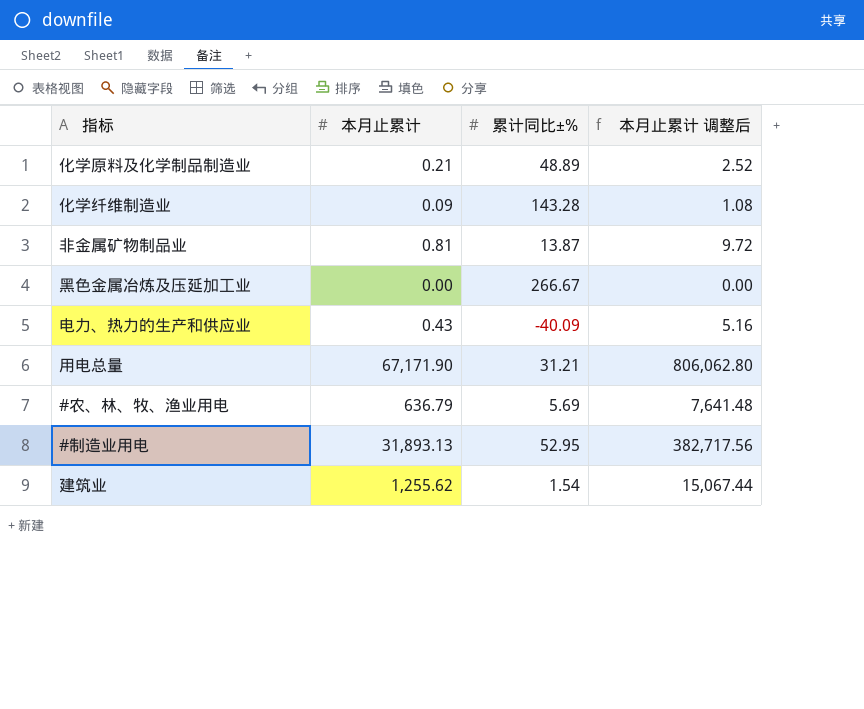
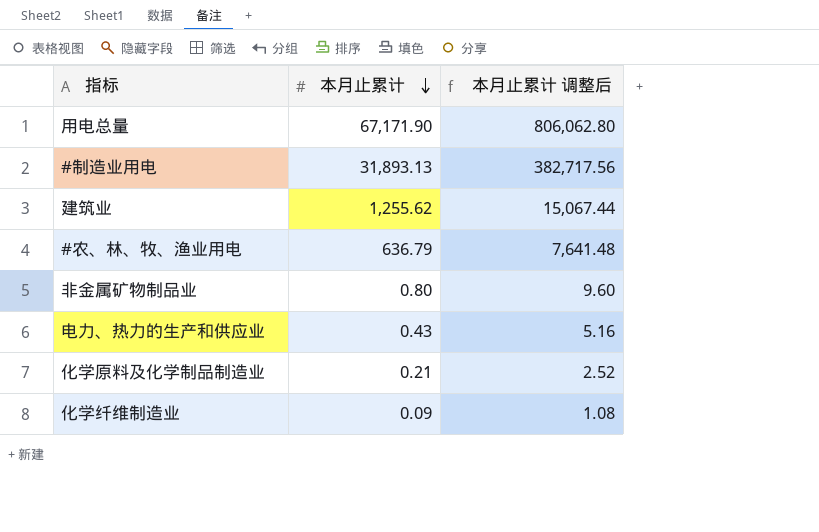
row order: none -> 本月止累计 descending
column 累计同比±% | position: 3 -> none
row 黑色金属冶炼及压延加工业: 0.00 | 266.67 | 0.00 -> none
非金属矿物制品业 | 本月止累计: 0.81 -> 0.80
非金属矿物制品业 | 本月止累计 调整后: 9.72 -> 9.60

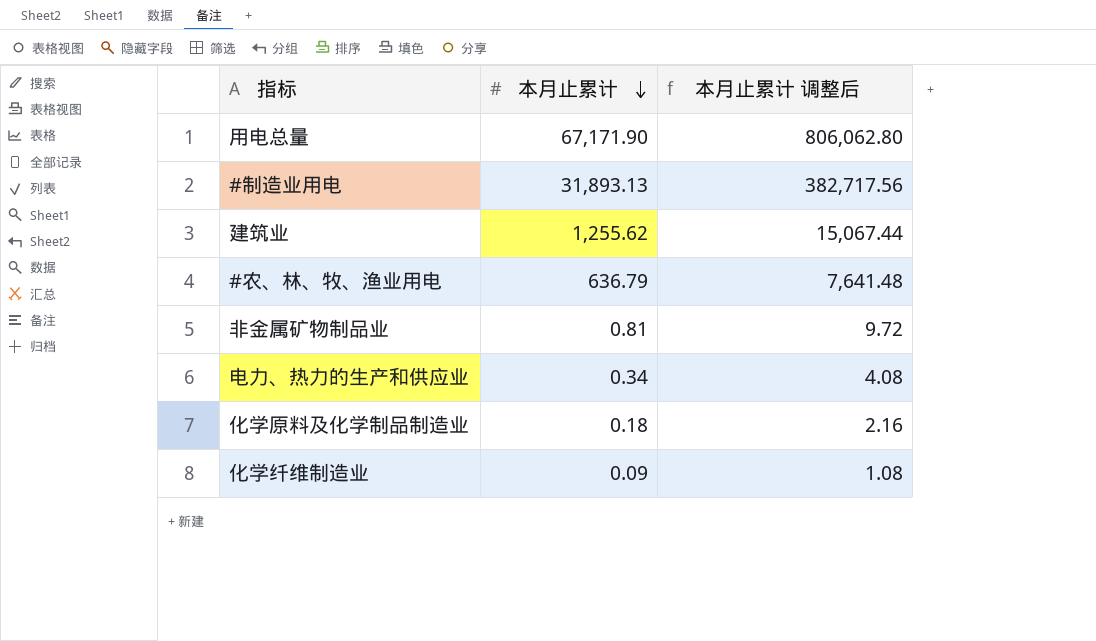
非金属矿物制品业 | 本月止累计: 0.80 -> 0.81
非金属矿物制品业 | 本月止累计 调整后: 9.60 -> 9.72
电力、热力的生产和供应业 | 本月止累计: 0.43 -> 0.34
电力、热力的生产和供应业 | 本月止累计 调整后: 5.16 -> 4.08
化学原料及化学制品制造业 | 本月止累计: 0.21 -> 0.18
化学原料及化学制品制造业 | 本月止累计 调整后: 2.52 -> 2.16

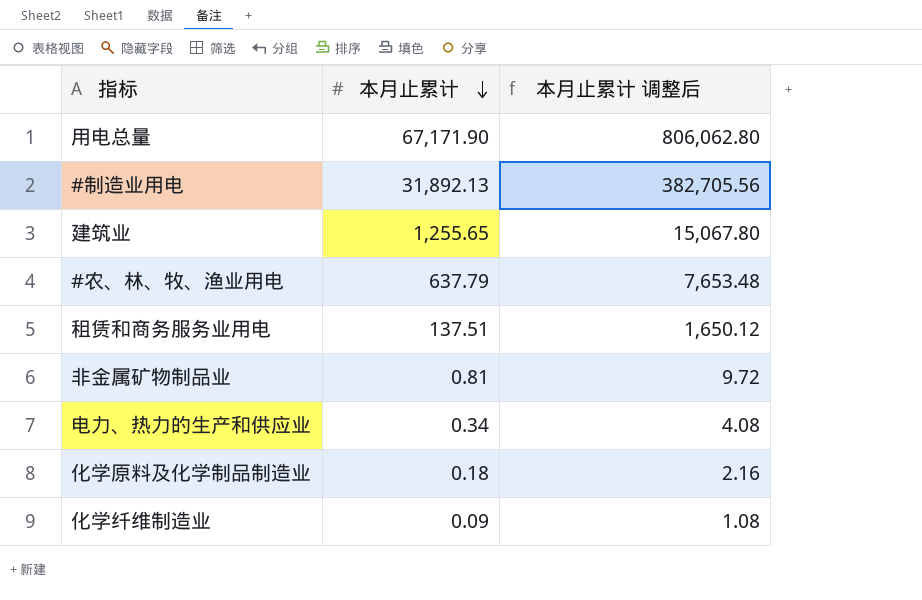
#制造业用电 | 本月止累计: 31,893.13 -> 31,892.13
#制造业用电 | 本月止累计 调整后: 382,717.56 -> 382,705.56
建筑业 | 本月止累计: 1,255.62 -> 1,255.65
建筑业 | 本月止累计 调整后: 15,067.44 -> 15,067.80
#农、林、牧、渔业用电 | 本月止累计: 636.79 -> 637.79
#农、林、牧、渔业用电 | 本月止累计 调整后: 7,641.48 -> 7,653.48
row 租赁和商务服务业用电: none -> 137.51 | 1,650.12

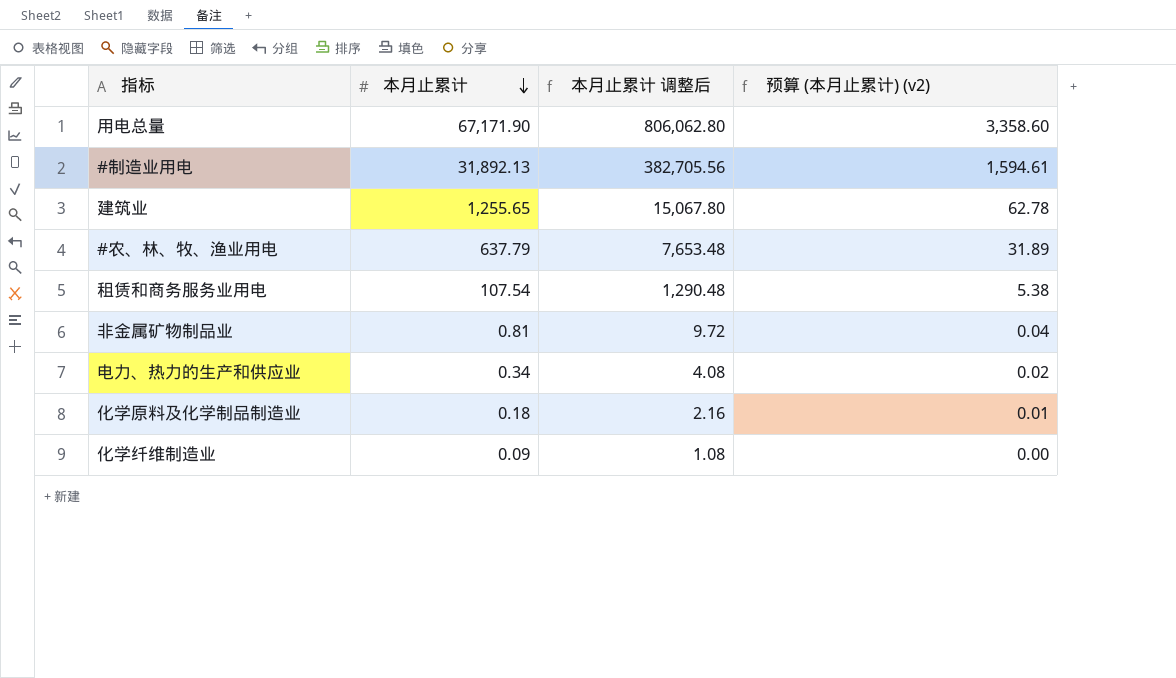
column 预算 (本月止累计) (v2) | formula: none -> [本月止累计] * 0.05
租赁和商务服务业用电 | 本月止累计: 137.51 -> 107.54
租赁和商务服务业用电 | 本月止累计 调整后: 1,650.12 -> 1,290.48

